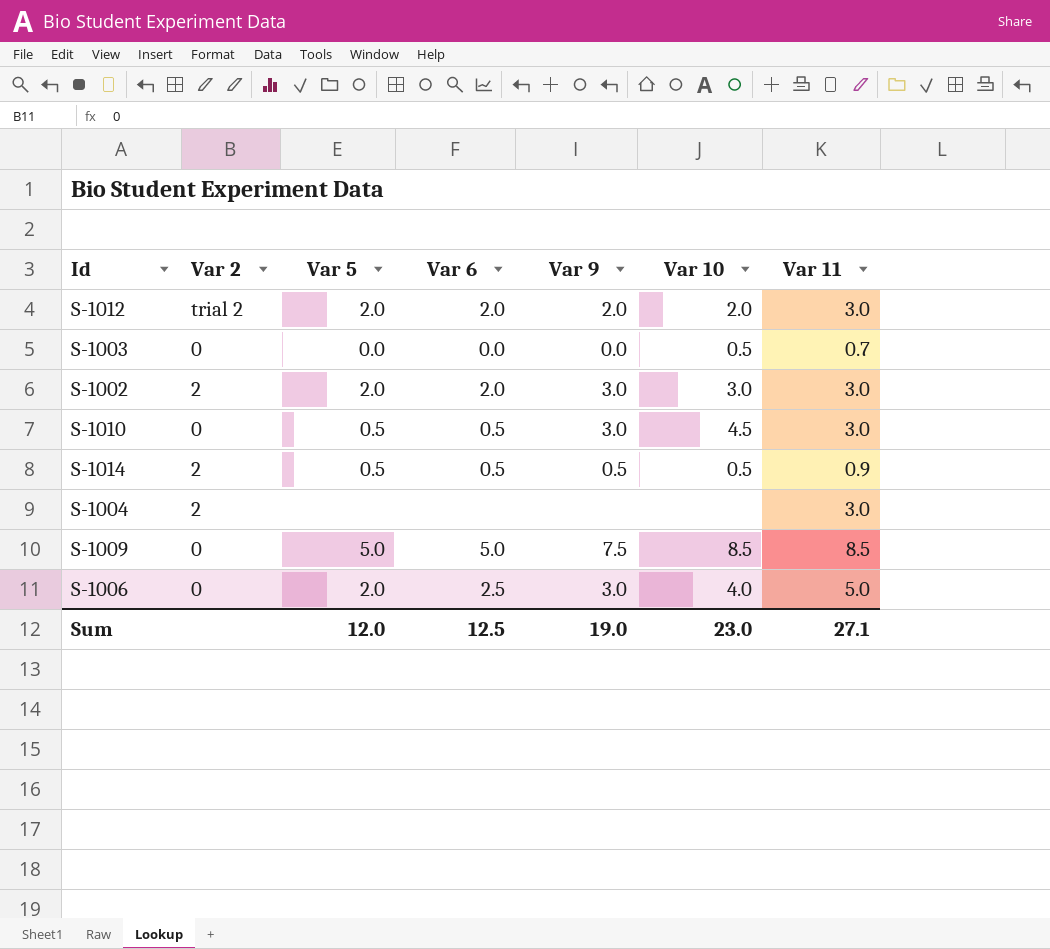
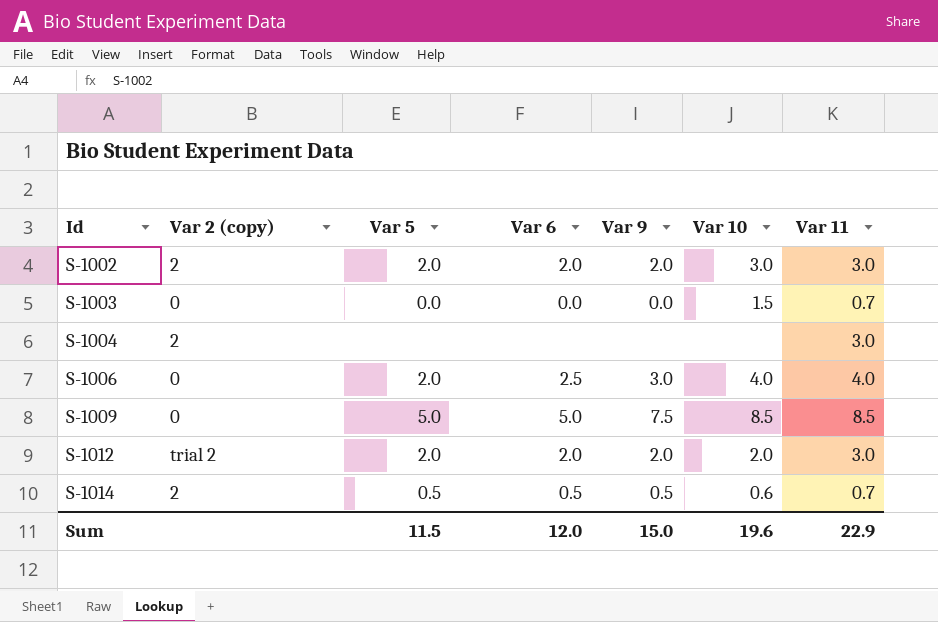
row order: none -> Id ascending
column name: Var 2 -> Var 2 (copy)
row S-1010: 0 | 0.5 | 0.5 | 3.0 | 4.5 | 3.0 -> none
S-1002 | Var 9: 3.0 -> 2.0
S-1003 | Var 10: 0.5 -> 1.5
S-1006 | Var 11: 5.0 -> 4.0
S-1014 | Var 10: 0.5 -> 0.6
S-1014 | Var 11: 0.9 -> 0.7
Sum | Var 5: 12.0 -> 11.5
Sum | Var 6: 12.5 -> 12.0
Sum | Var 9: 19.0 -> 15.0
Sum | Var 10: 23.0 -> 19.6
Sum | Var 11: 27.1 -> 22.9

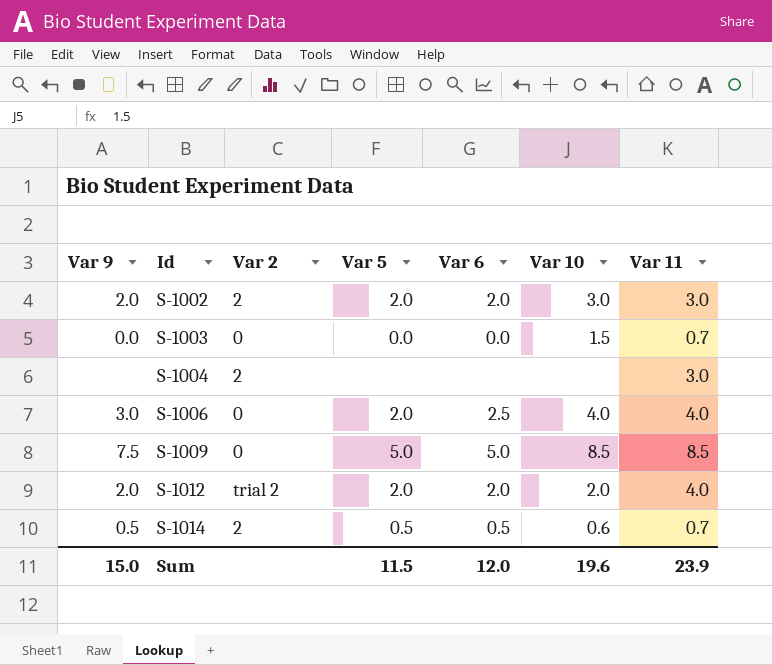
column Var 9 | position: 5 -> 1
column name: Var 2 (copy) -> Var 2
S-1012 | Var 11: 3.0 -> 4.0
Sum | Var 11: 22.9 -> 23.9

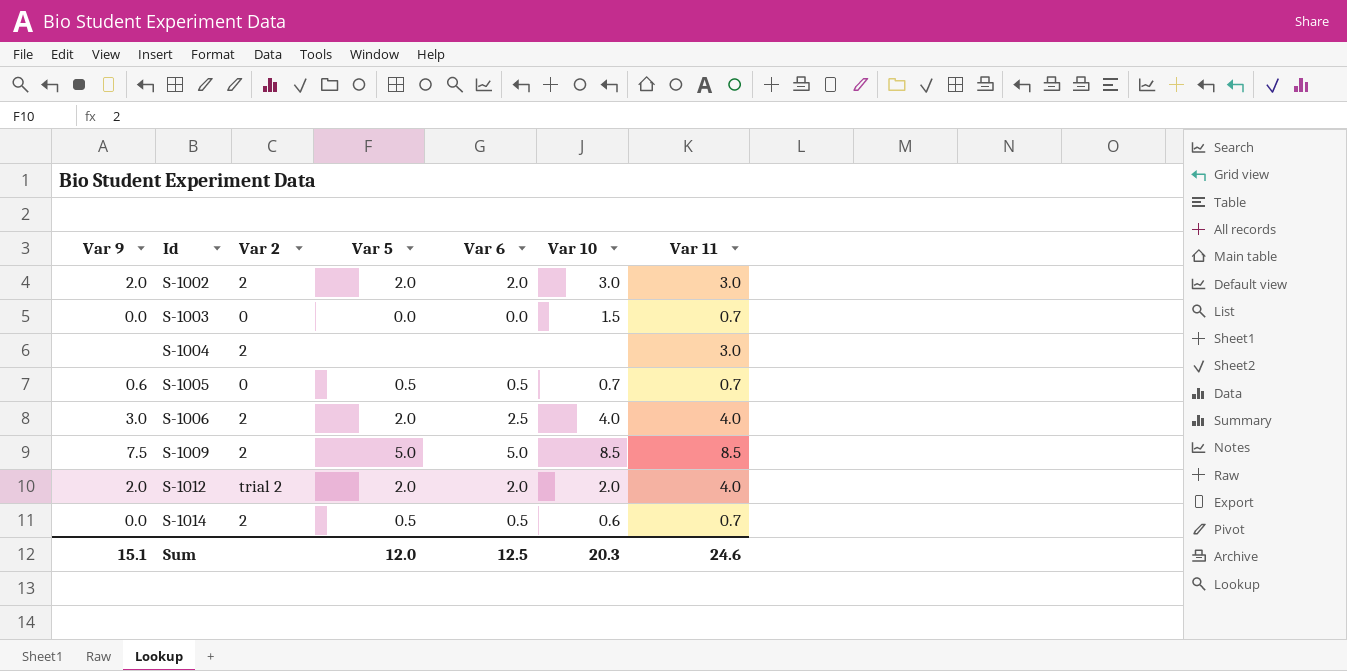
row S-1005: none -> 0.6 | 0 | 0.5 | 0.5 | 0.7 | 0.7
S-1006 | Var 2: 0 -> 2
S-1009 | Var 2: 0 -> 2
S-1014 | Var 9: 0.5 -> 0.0
Sum | Var 9: 15.0 -> 15.1
Sum | Var 5: 11.5 -> 12.0
Sum | Var 6: 12.0 -> 12.5
Sum | Var 10: 19.6 -> 20.3
Sum | Var 11: 23.9 -> 24.6

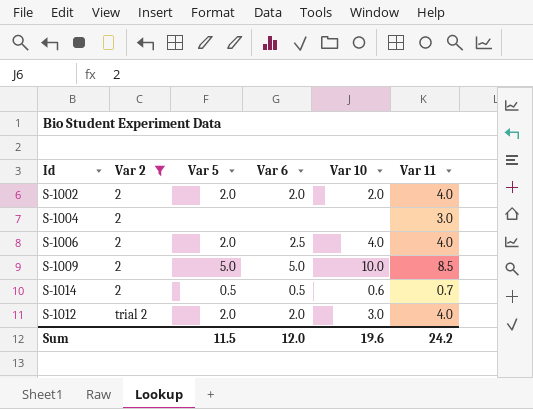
filter: none -> Var 2 != 0
row order: Id ascending -> Var 2 ascending
column Var 9 | position: 1 -> none
S-1002 | Var 10: 3.0 -> 2.0
S-1002 | Var 11: 3.0 -> 4.0
S-1009 | Var 10: 8.5 -> 10.0
S-1012 | Var 10: 2.0 -> 3.0
Sum | Var 5: 12.0 -> 11.5
Sum | Var 6: 12.5 -> 12.0
Sum | Var 10: 20.3 -> 19.6
Sum | Var 11: 24.6 -> 24.2

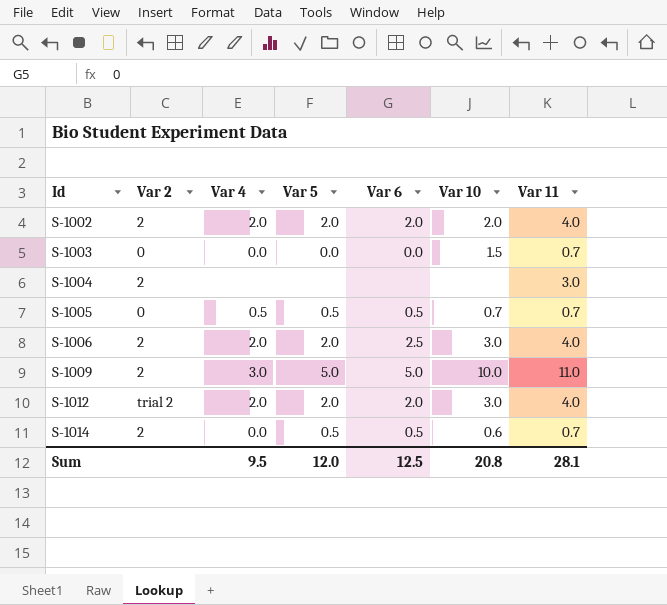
filter: Var 2 != 0 -> none
row order: Var 2 ascending -> Id ascending
column Var 4 | position: none -> 3
S-1006 | Var 10: 4.0 -> 3.0
S-1009 | Var 11: 8.5 -> 11.0
Sum | Var 5: 11.5 -> 12.0
Sum | Var 6: 12.0 -> 12.5
Sum | Var 10: 19.6 -> 20.8
Sum | Var 11: 24.2 -> 28.1

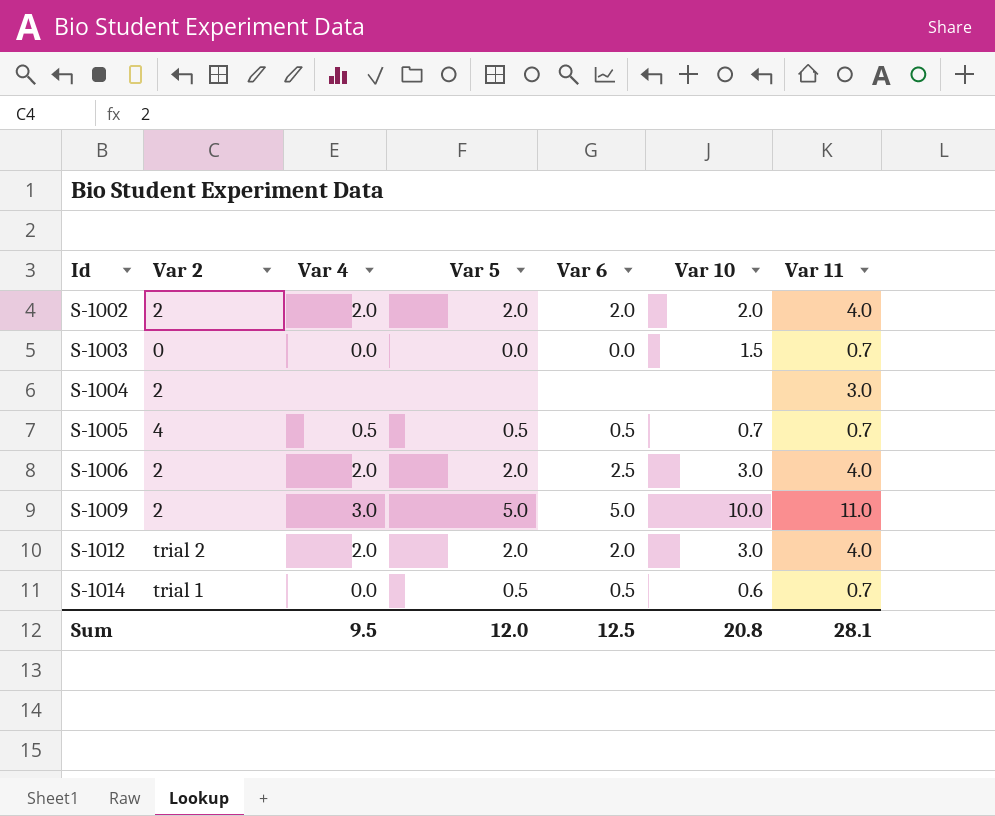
S-1005 | Var 2: 0 -> 4
S-1014 | Var 2: 2 -> trial 1

